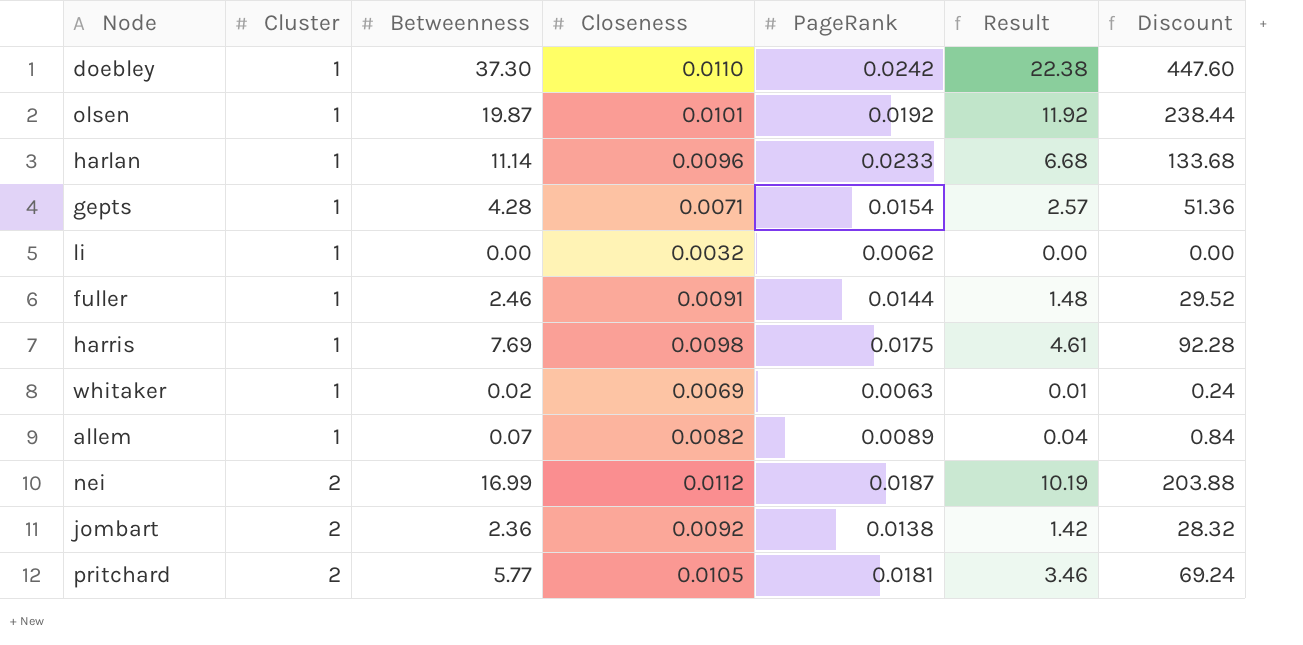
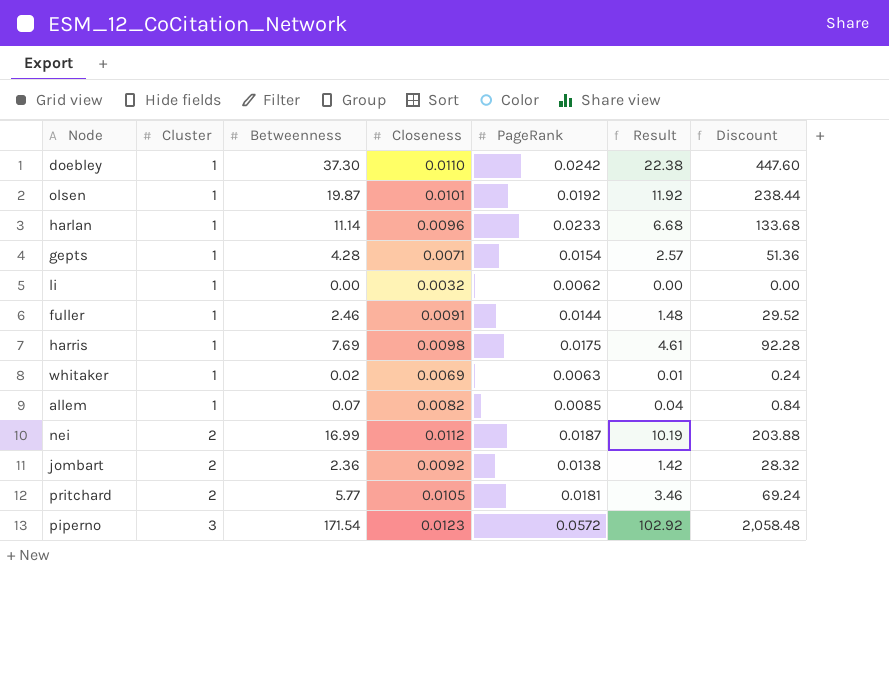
allem | PageRank: 0.0089 -> 0.0085
row piperno: none -> 3 | 171.54 | 0.0123 | 0.0572 | 102.92 | 2,058.48

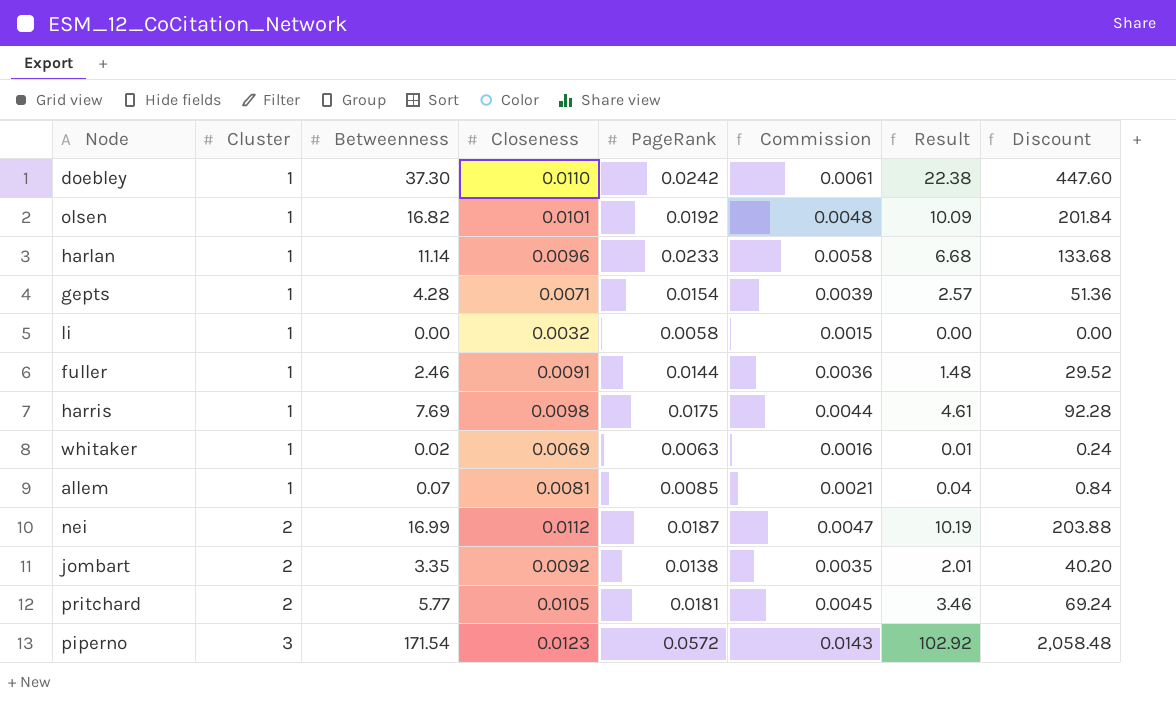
column Commission | formula: none -> [PageRank] * 0.25
olsen | Betweenness: 19.87 -> 16.82
olsen | Result: 11.92 -> 10.09
olsen | Discount: 238.44 -> 201.84
li | PageRank: 0.0062 -> 0.0058
allem | Closeness: 0.0082 -> 0.0081
jombart | Betweenness: 2.36 -> 3.35
jombart | Result: 1.42 -> 2.01
jombart | Discount: 28.32 -> 40.20

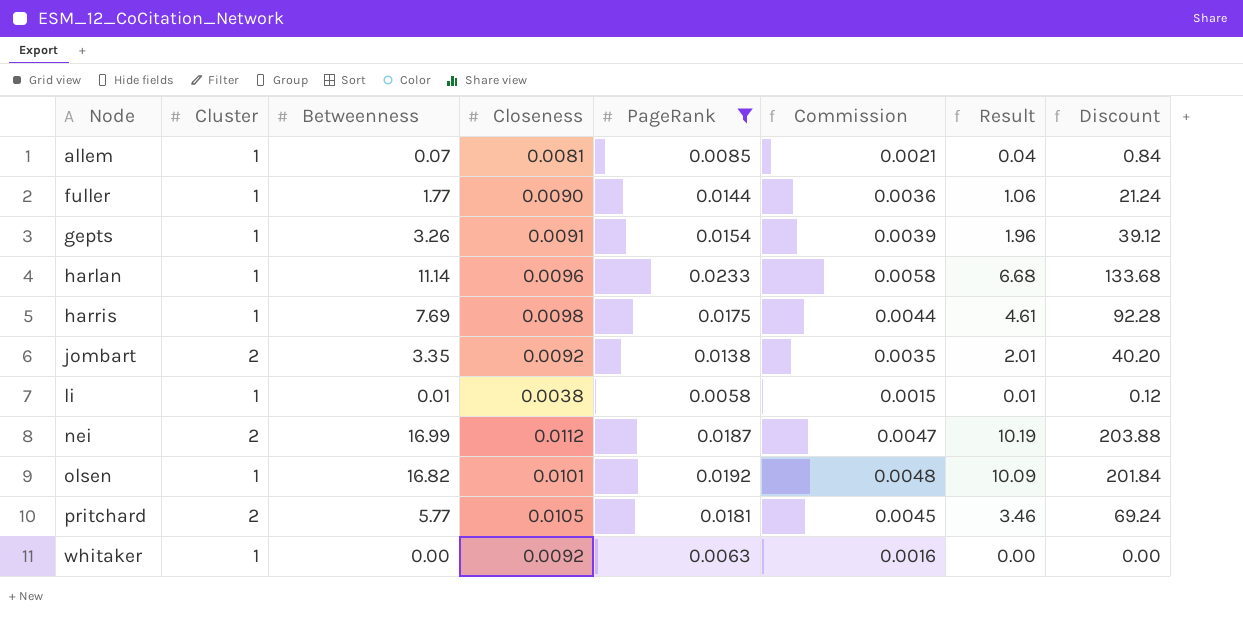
filter: none -> PageRank <= 0.0233
row order: Cluster ascending -> Node ascending
fuller | Betweenness: 2.46 -> 1.77
fuller | Closeness: 0.0091 -> 0.0090
fuller | Result: 1.48 -> 1.06
fuller | Discount: 29.52 -> 21.24
gepts | Betweenness: 4.28 -> 3.26
gepts | Closeness: 0.0071 -> 0.0091
gepts | Result: 2.57 -> 1.96
gepts | Discount: 51.36 -> 39.12
li | Betweenness: 0.00 -> 0.01
li | Closeness: 0.0032 -> 0.0038
li | Result: 0.00 -> 0.01
li | Discount: 0.00 -> 0.12
whitaker | Betweenness: 0.02 -> 0.00
whitaker | Closeness: 0.0069 -> 0.0092
whitaker | Result: 0.01 -> 0.00
whitaker | Discount: 0.24 -> 0.00

